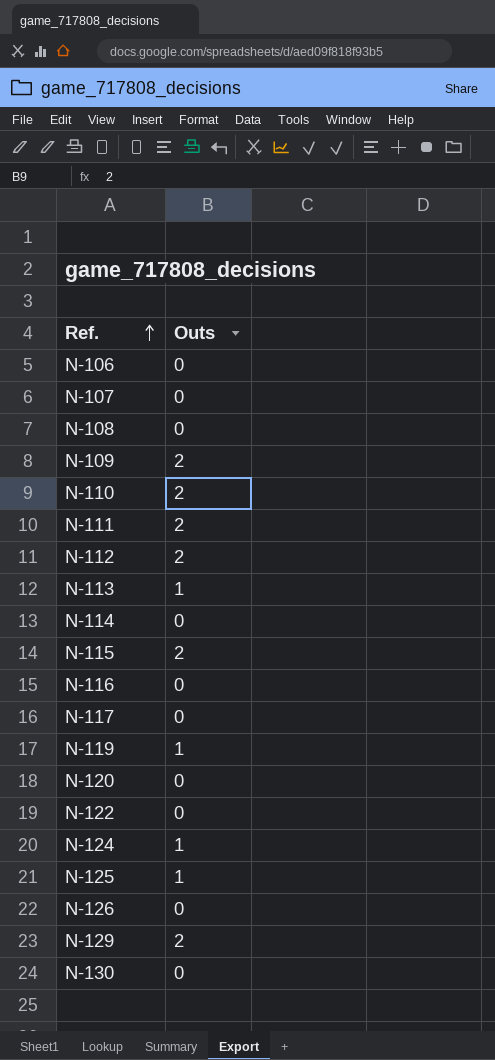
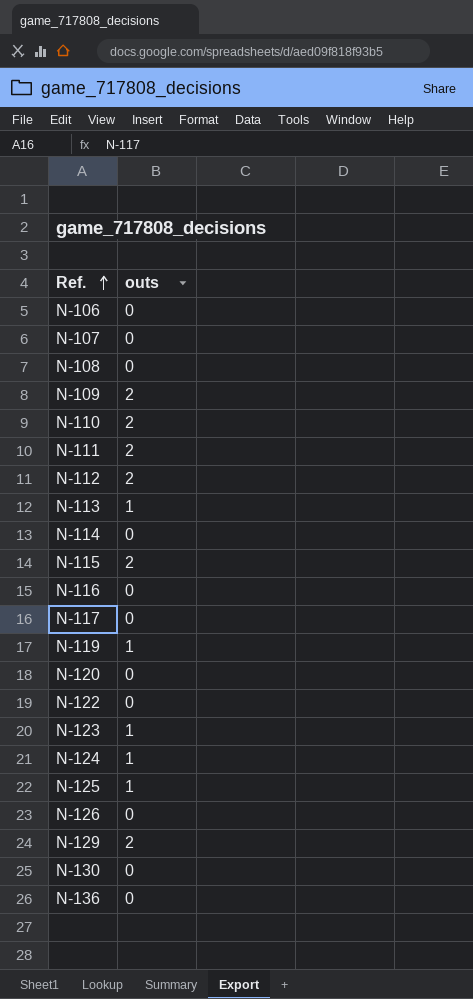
column name: Outs -> outs
row N-123: none -> 1
row N-136: none -> 0

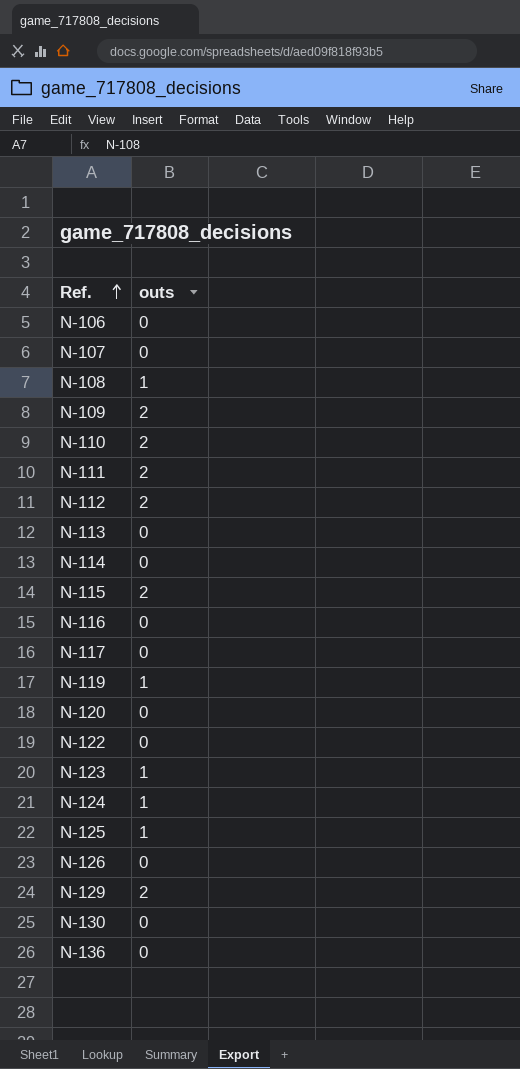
N-108 | outs: 0 -> 1
N-113 | outs: 1 -> 0

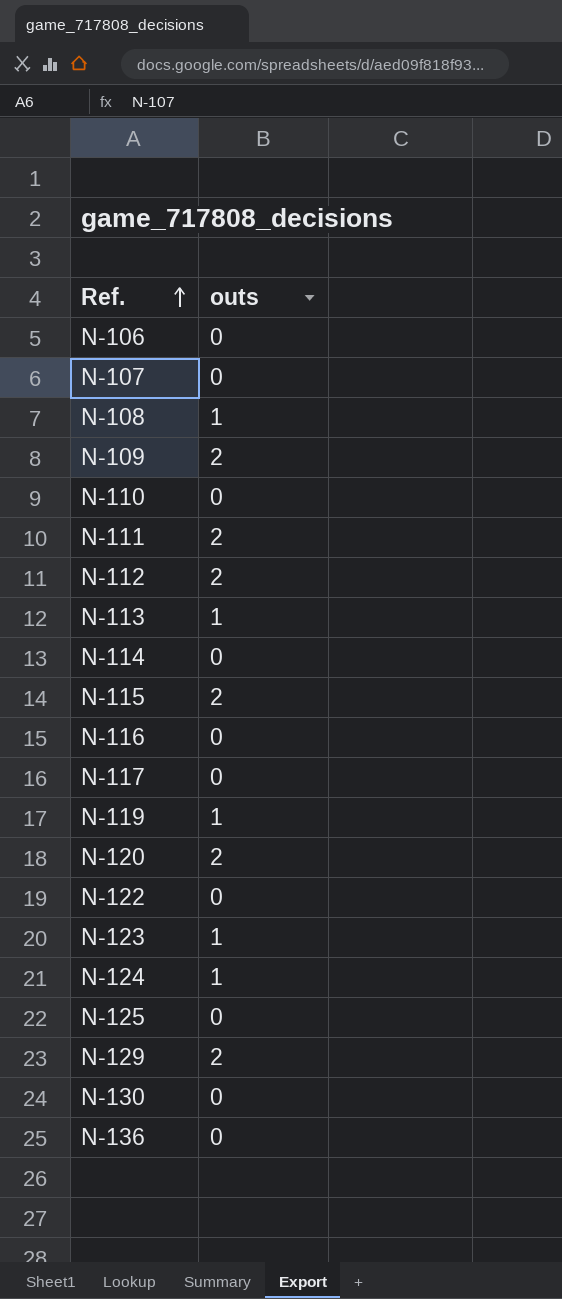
row N-126: 0 -> none
N-110 | outs: 2 -> 0
N-113 | outs: 0 -> 1
N-120 | outs: 0 -> 2
N-125 | outs: 1 -> 0

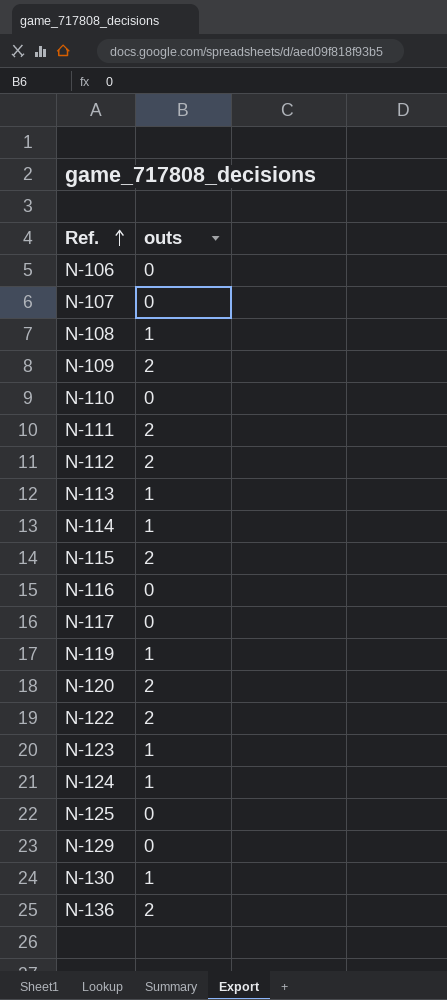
N-114 | outs: 0 -> 1
N-122 | outs: 0 -> 2
N-129 | outs: 2 -> 0
N-130 | outs: 0 -> 1
N-136 | outs: 0 -> 2

